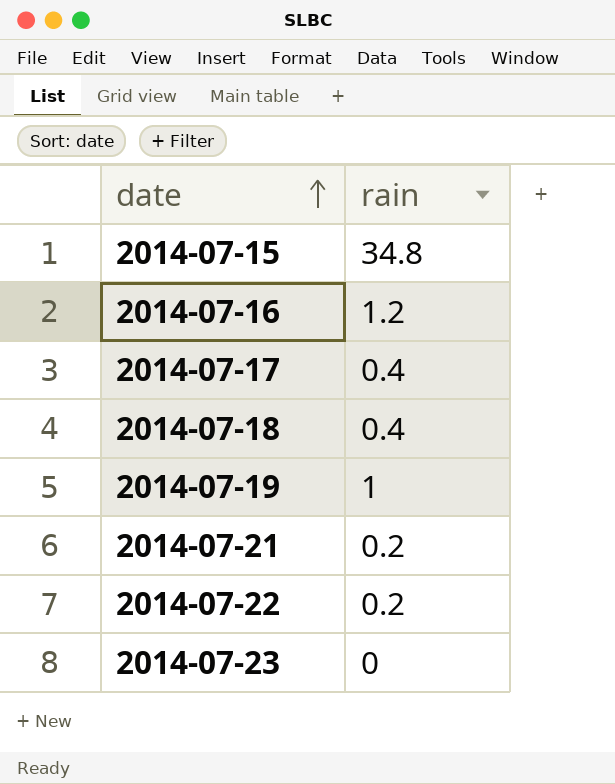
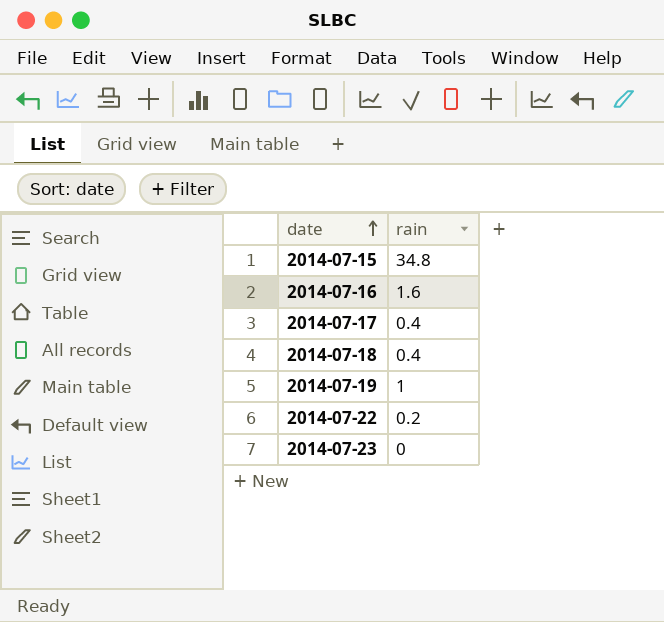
row 2014-07-21: 0.2 -> none
2014-07-16 | rain: 1.2 -> 1.6

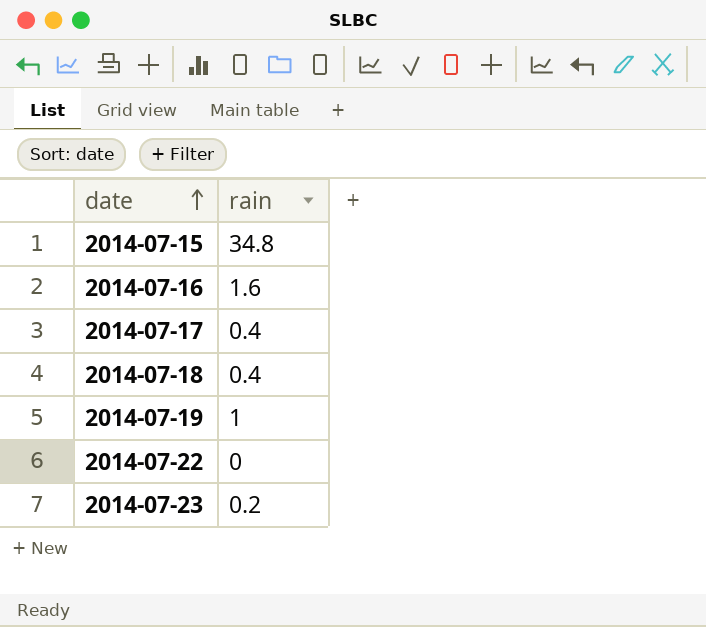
2014-07-22 | rain: 0.2 -> 0
2014-07-23 | rain: 0 -> 0.2

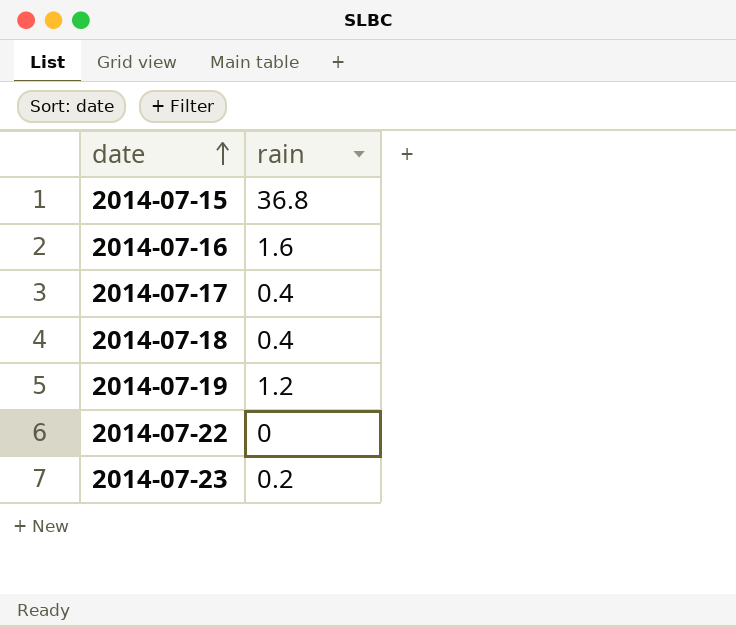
2014-07-15 | rain: 34.8 -> 36.8
2014-07-19 | rain: 1 -> 1.2

